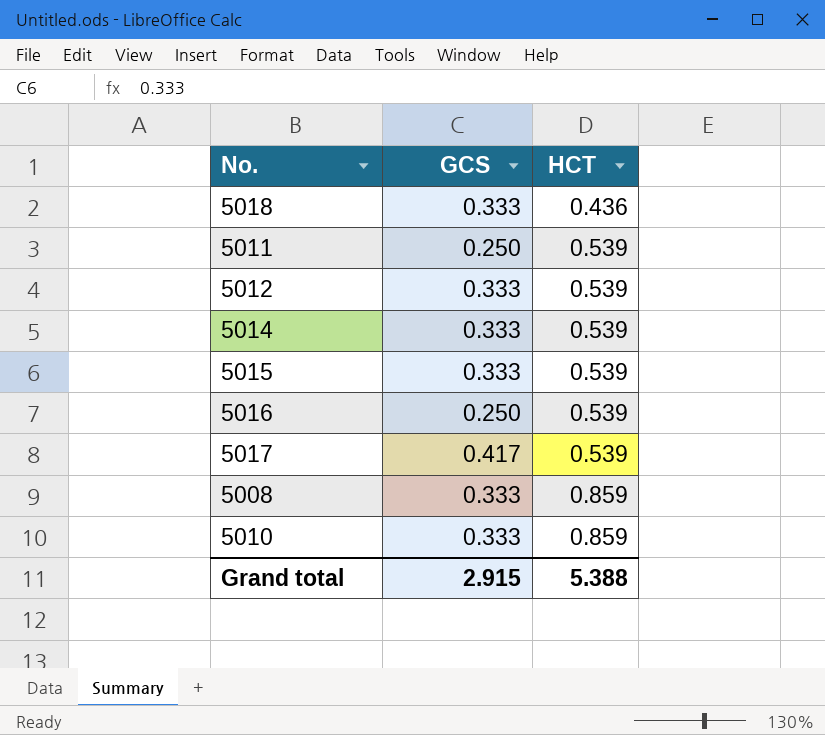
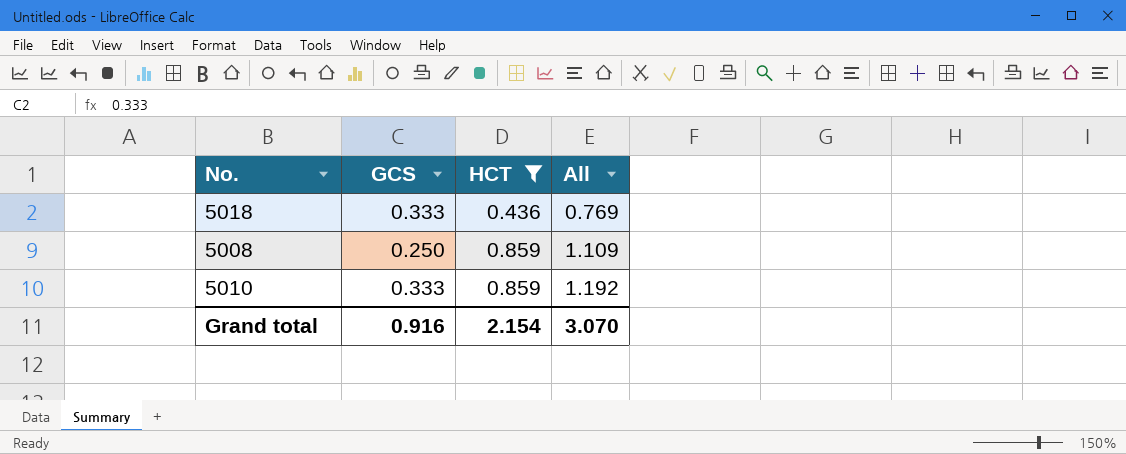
filter: none -> HCT != 0.539
column All | formula: none -> [GCS] + [HCT]
5008 | GCS: 0.333 -> 0.250
Grand total | GCS: 2.915 -> 0.916
Grand total | HCT: 5.388 -> 2.154

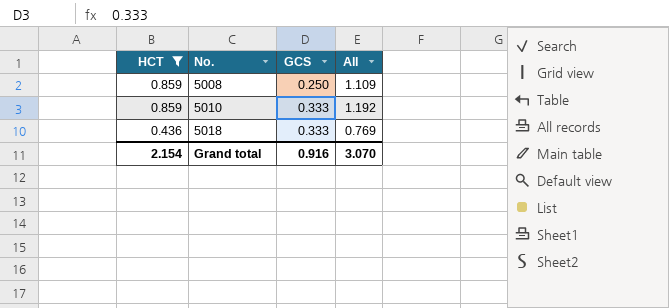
row order: HCT ascending -> HCT descending
column HCT | position: 3 -> 1

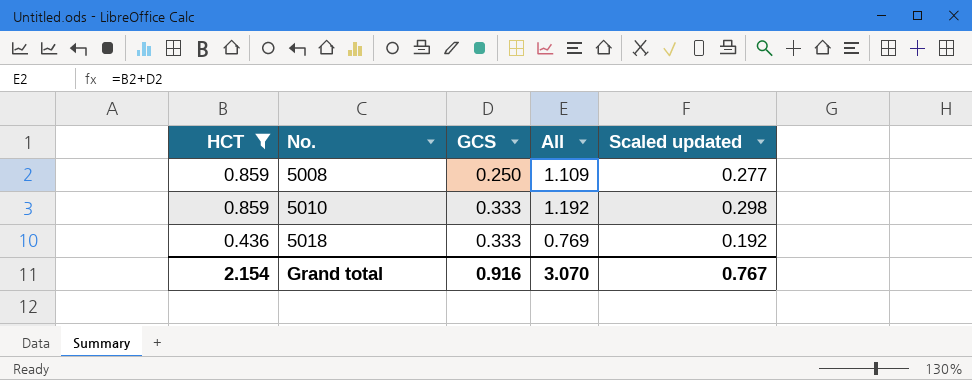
column Scaled updated | formula: none -> [All] * 0.25

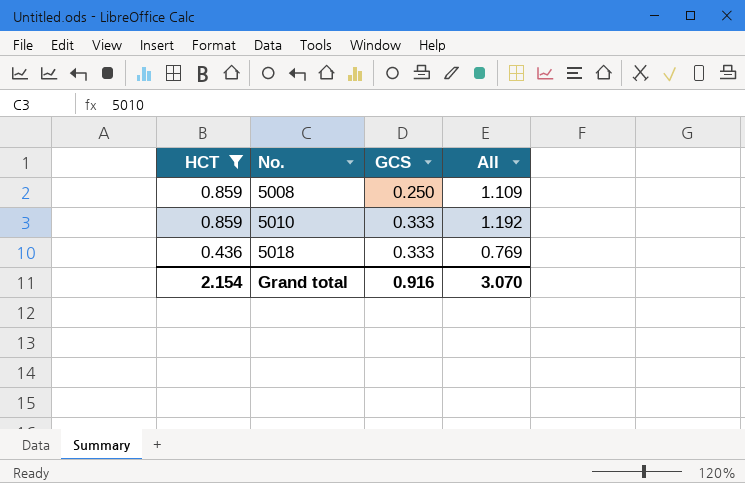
column Scaled updated | formula: [All] * 0.25 -> none

